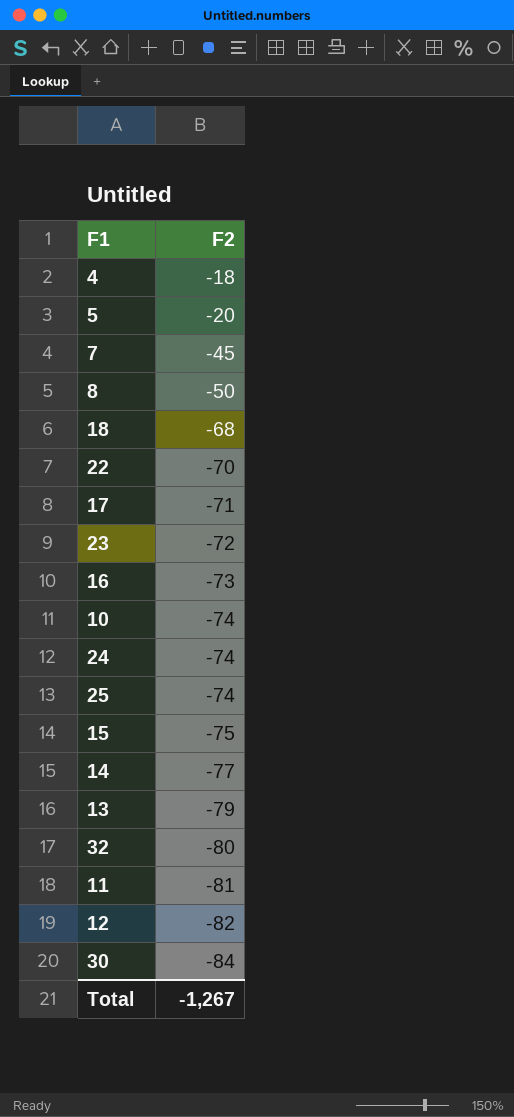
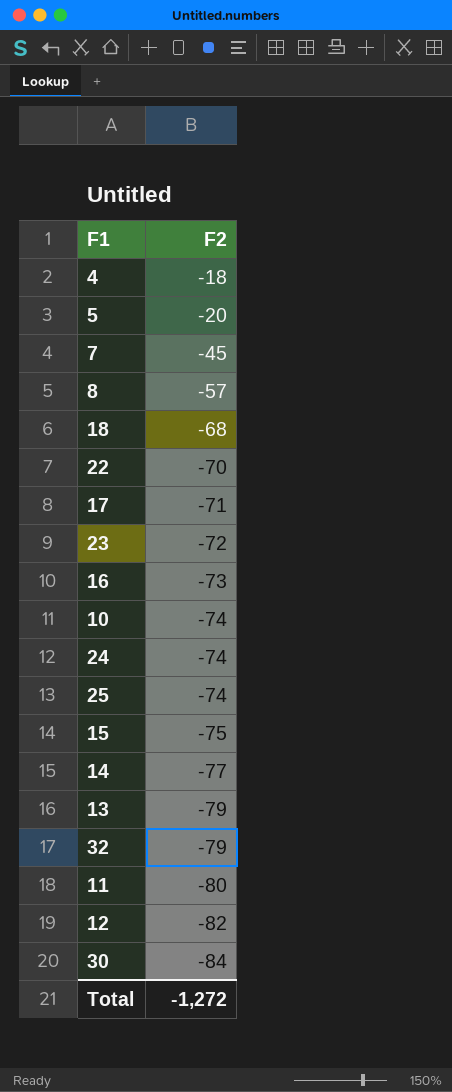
8 | F2: -50 -> -57
32 | F2: -80 -> -79
11 | F2: -81 -> -80
Total | F2: -1,267 -> -1,272

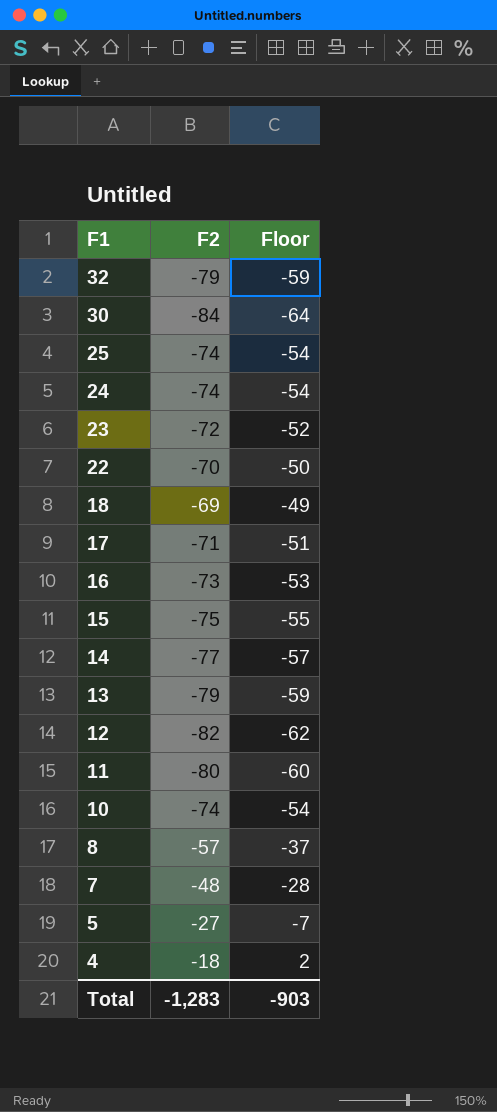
row order: F2 descending -> F1 descending
column Floor | formula: none -> [F2] + 20
18 | F2: -68 -> -69
7 | F2: -45 -> -48
5 | F2: -20 -> -27
Total | F2: -1,272 -> -1,283

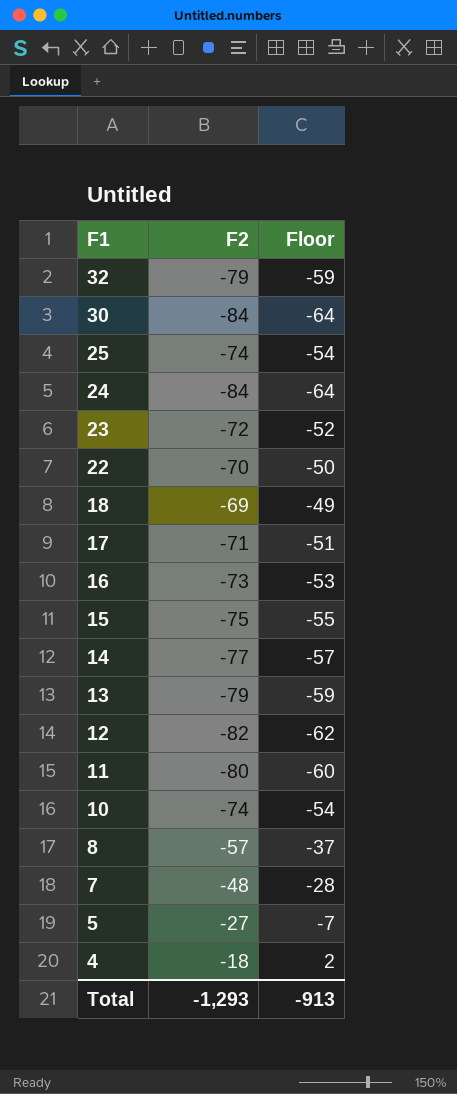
24 | F2: -74 -> -84
24 | Floor: -54 -> -64
Total | F2: -1,283 -> -1,293
Total | Floor: -903 -> -913

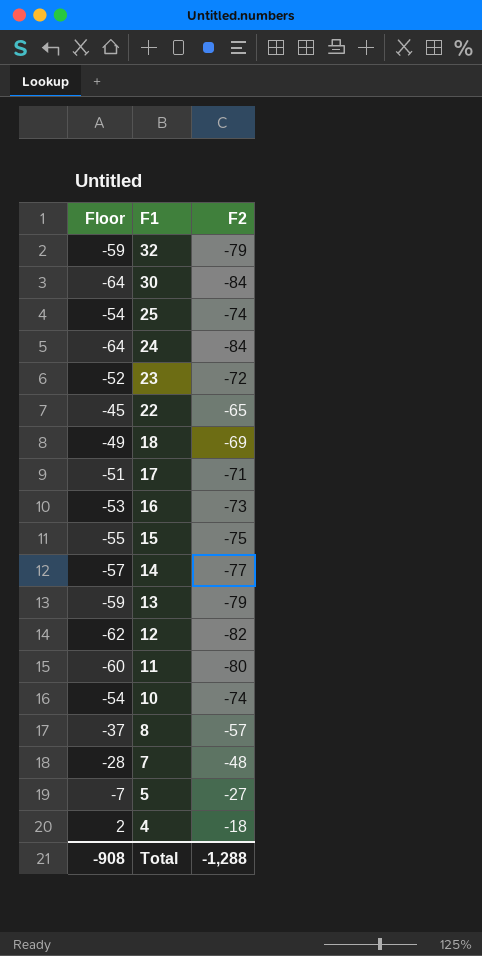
column Floor | position: 3 -> 1
22 | Floor: -50 -> -45
22 | F2: -70 -> -65
Total | Floor: -913 -> -908
Total | F2: -1,293 -> -1,288

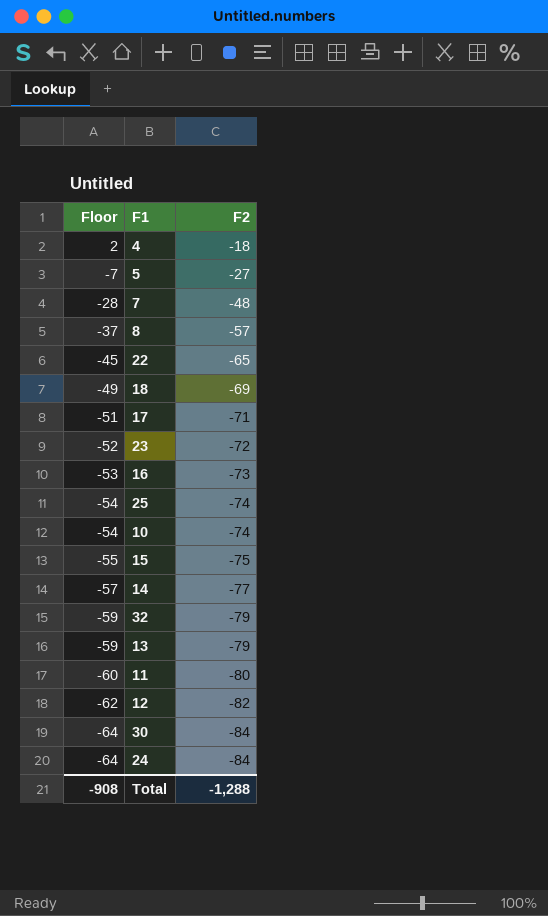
row order: F1 descending -> Floor descending

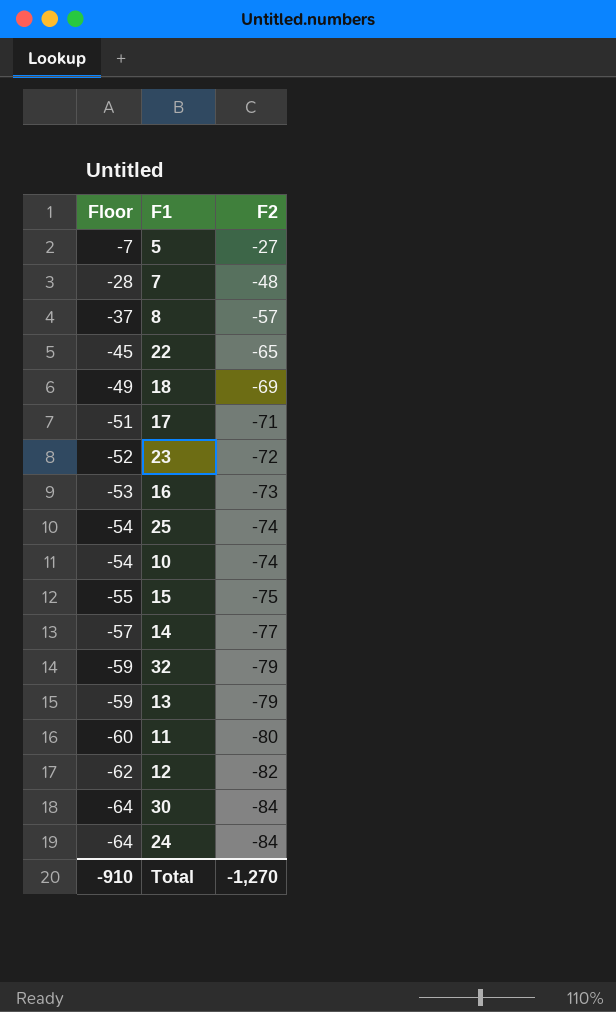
row 4: 2 | -18 -> none
Total | Floor: -908 -> -910
Total | F2: -1,288 -> -1,270

